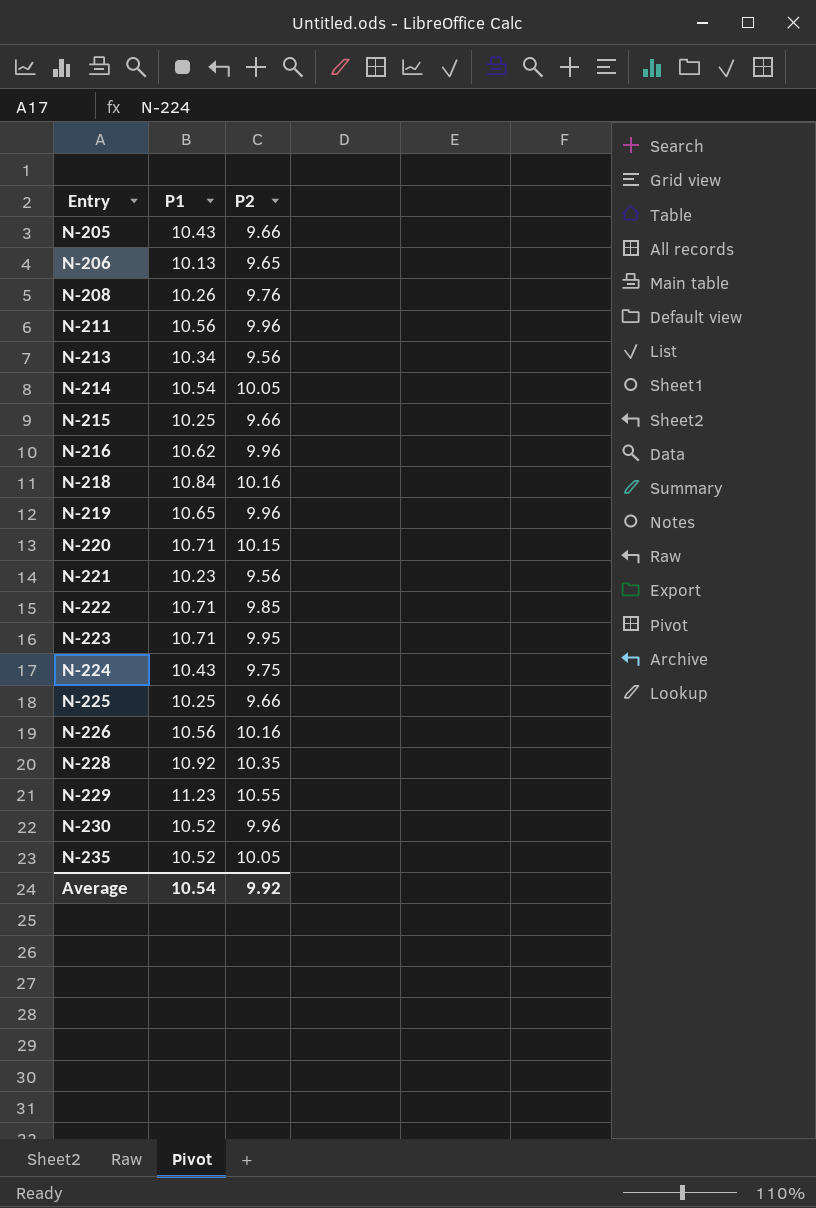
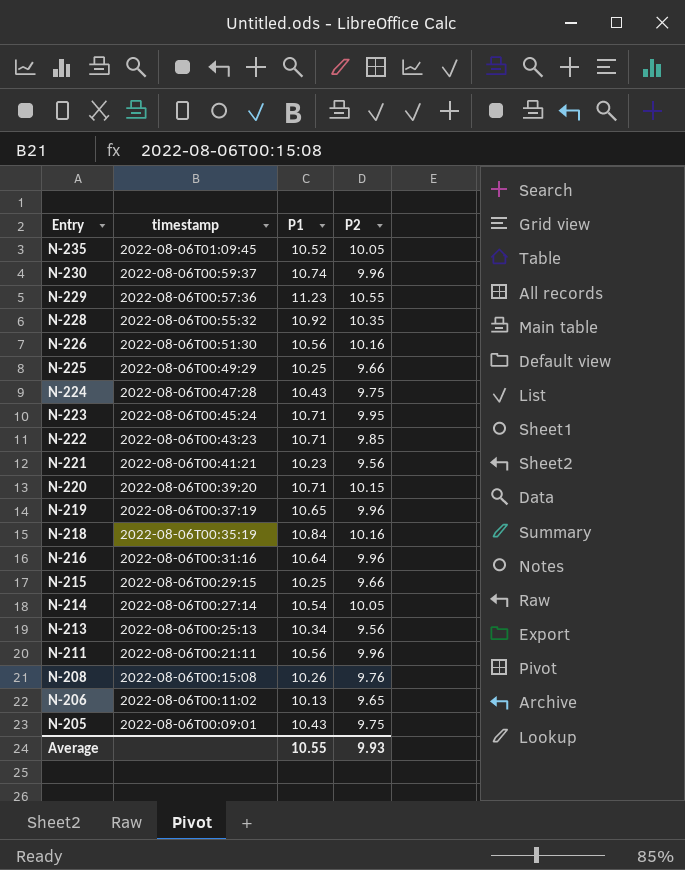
row order: Entry ascending -> Entry descending
column timestamp | position: none -> 2
N-230 | P1: 10.52 -> 10.74
N-216 | P1: 10.62 -> 10.64
N-205 | P2: 9.66 -> 9.75
Average | P1: 10.54 -> 10.55
Average | P2: 9.92 -> 9.93

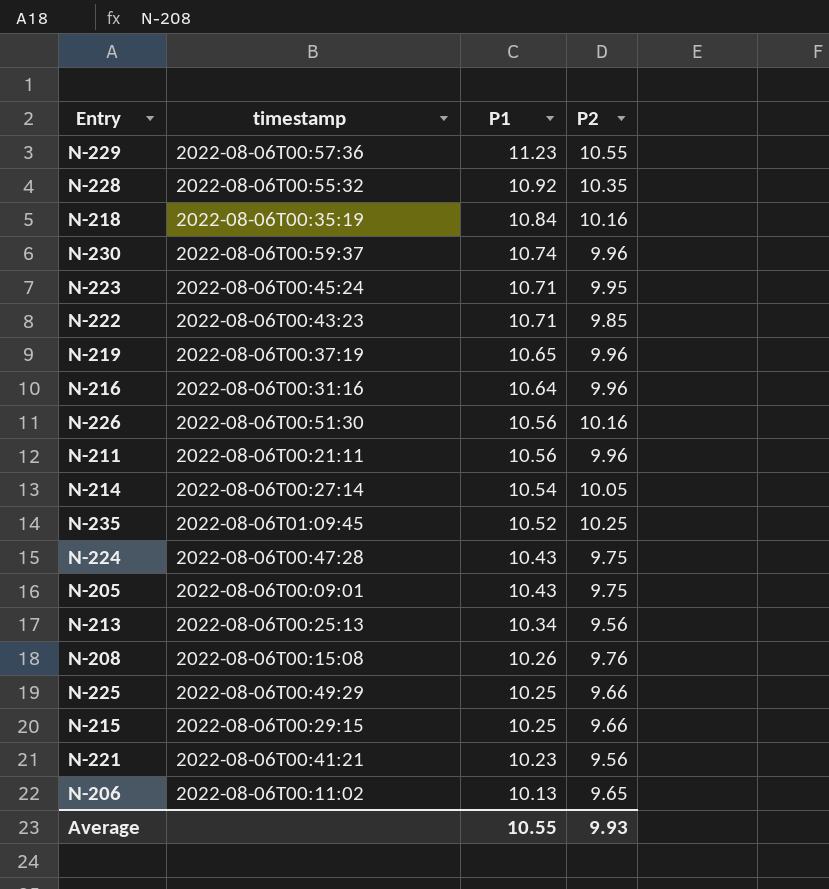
row order: Entry descending -> P1 descending
row N-220: 2022-08-06T00:39:20 | 10.71 | 10.15 -> none
N-235 | P2: 10.05 -> 10.25

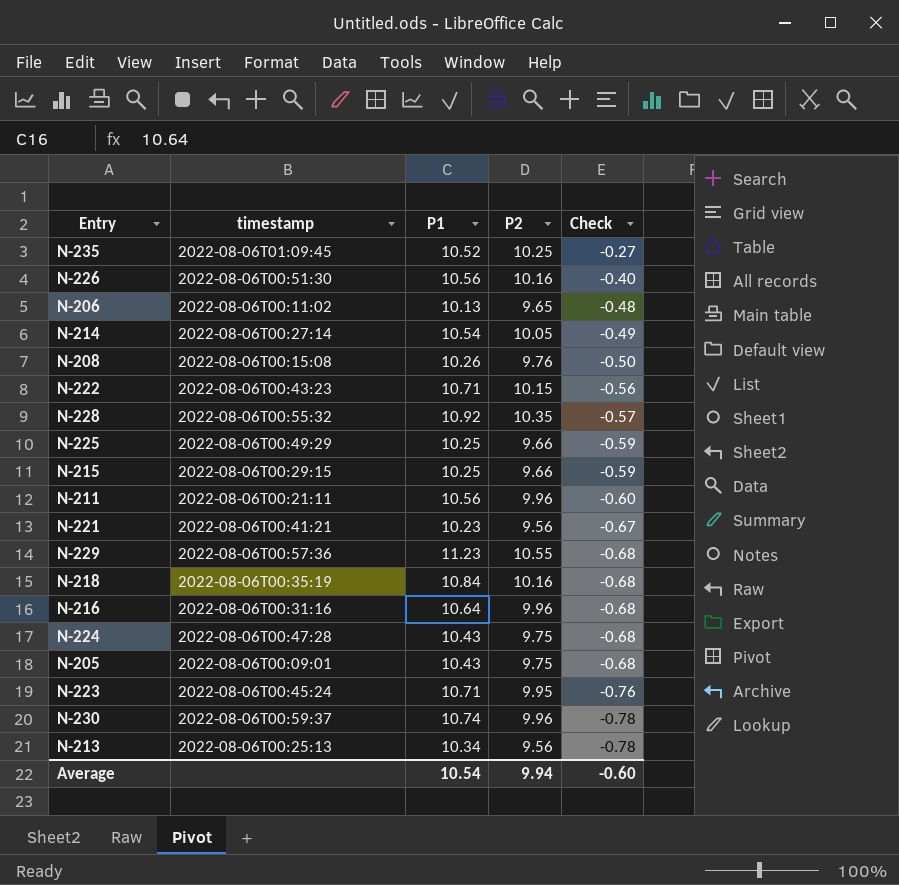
row order: P1 descending -> Check descending
column Check | formula: none -> [P2] - [P1]
row N-219: 2022-08-06T00:37:19 | 10.65 | 9.96 -> none
N-222 | P2: 9.85 -> 10.15
Average | P1: 10.55 -> 10.54
Average | P2: 9.93 -> 9.94

